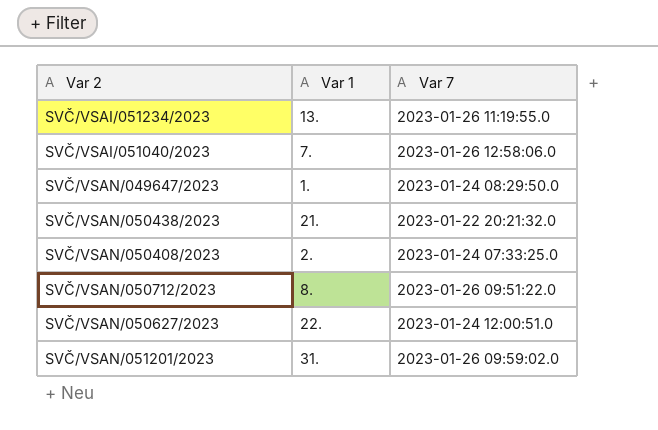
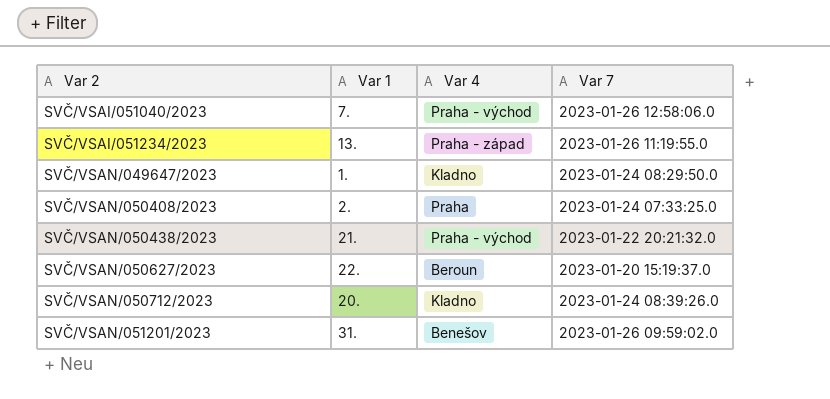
row order: none -> Var 2 ascending
column Var 4 | position: none -> 3
SVČ/VSAN/050627/2023 | Var 7: 2023-01-24 12:00:51.0 -> 2023-01-20 15:19:37.0
SVČ/VSAN/050712/2023 | Var 1: 8. -> 20.
SVČ/VSAN/050712/2023 | Var 7: 2023-01-26 09:51:22.0 -> 2023-01-24 08:39:26.0

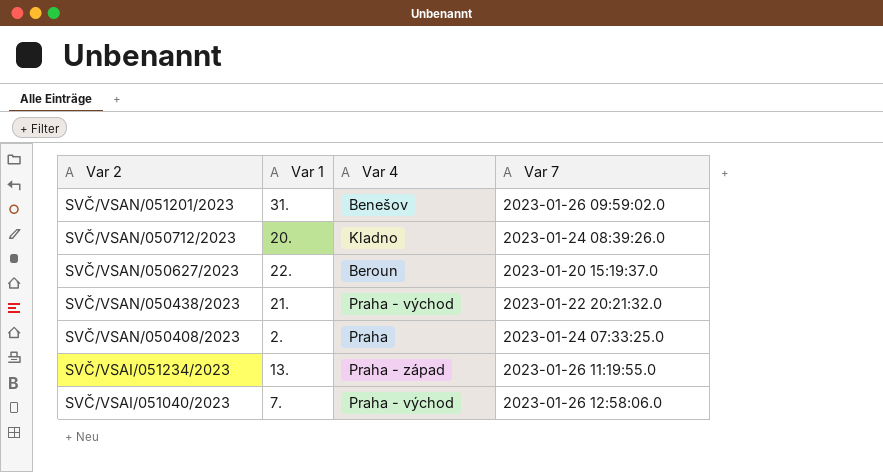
row order: Var 2 ascending -> Var 2 descending
row SVČ/VSAN/049647/2023: 1. | Kladno | 2023-01-24 08:29:50.0 -> none

